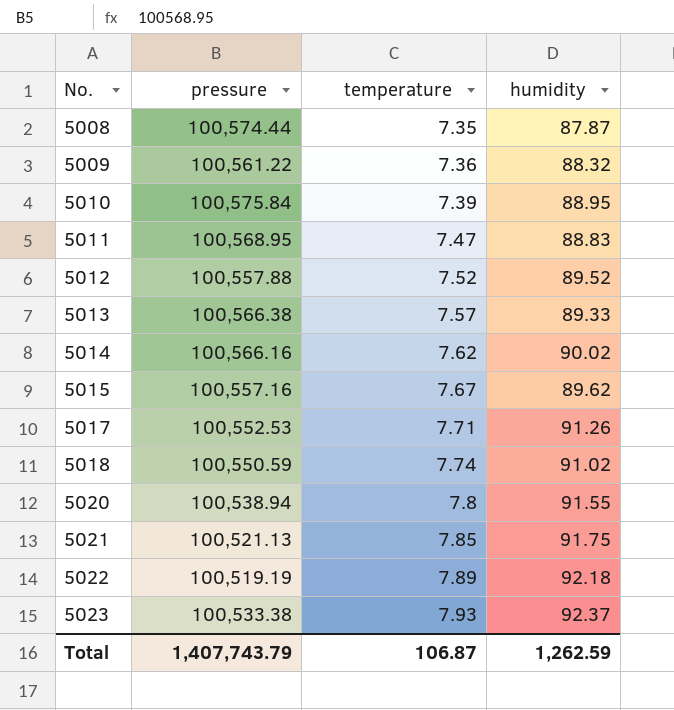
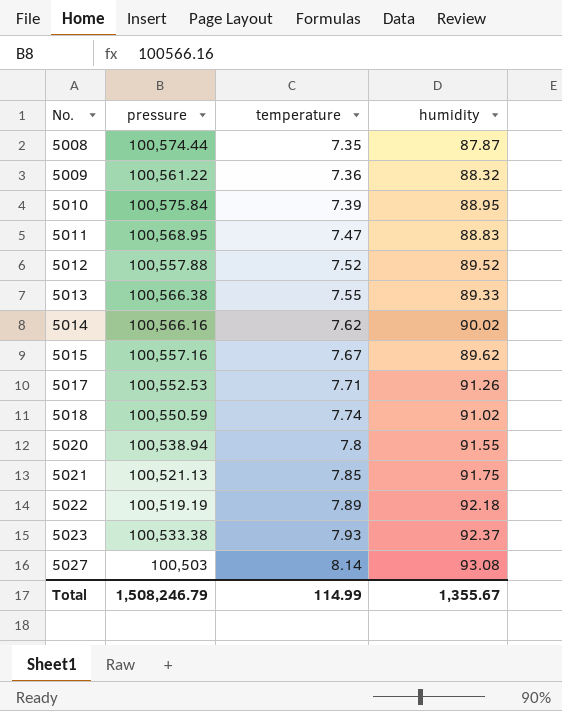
5013 | temperature: 7.57 -> 7.55
row 5027: none -> 100,503 | 8.14 | 93.08
Total | pressure: 1,407,743.79 -> 1,508,246.79
Total | temperature: 106.87 -> 114.99
Total | humidity: 1,262.59 -> 1,355.67

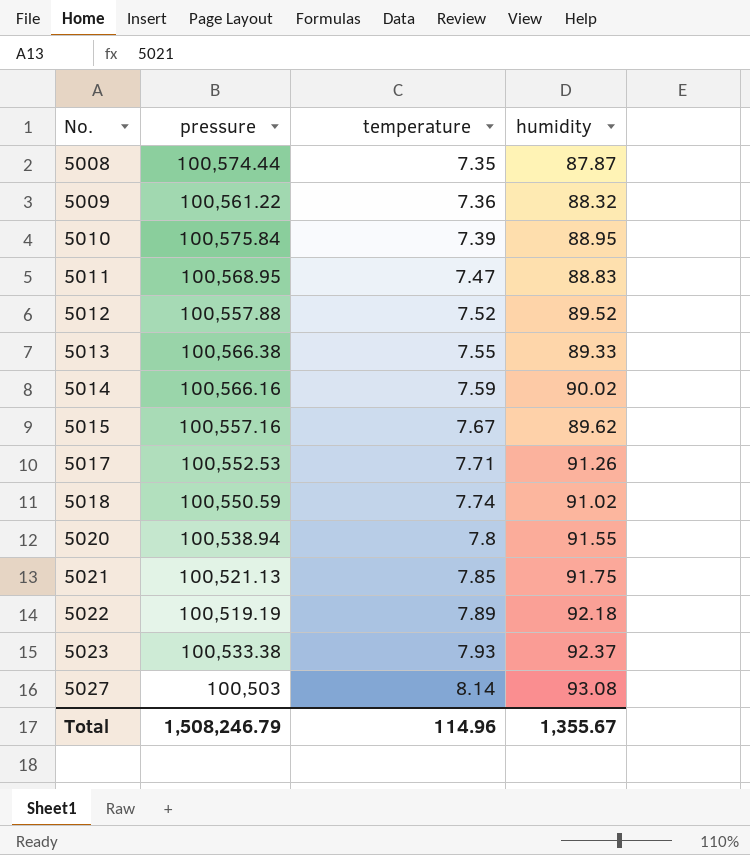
5014 | temperature: 7.62 -> 7.59
Total | temperature: 114.99 -> 114.96

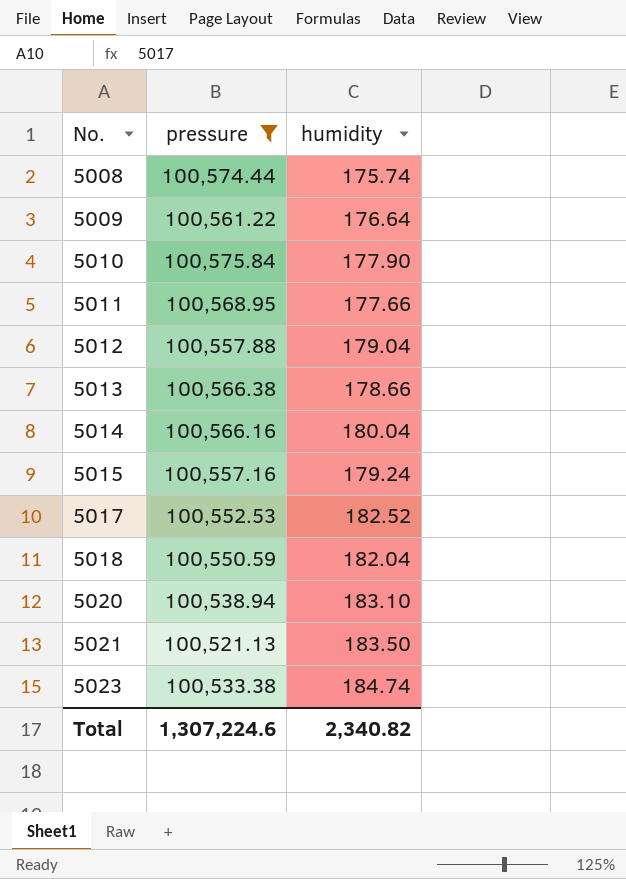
filter: none -> pressure >= 100,521.13
column temperature | position: 3 -> none
5008 | humidity: 87.87 -> 175.74
5009 | humidity: 88.32 -> 176.64
5010 | humidity: 88.95 -> 177.90
5011 | humidity: 88.83 -> 177.66
5012 | humidity: 89.52 -> 179.04
5013 | humidity: 89.33 -> 178.66
5014 | humidity: 90.02 -> 180.04
5015 | humidity: 89.62 -> 179.24
5017 | humidity: 91.26 -> 182.52
5018 | humidity: 91.02 -> 182.04
5020 | humidity: 91.55 -> 183.10
5021 | humidity: 91.75 -> 183.50
5023 | humidity: 92.37 -> 184.74
Total | pressure: 1,508,246.79 -> 1,307,224.6
Total | humidity: 1,355.67 -> 2,340.82

